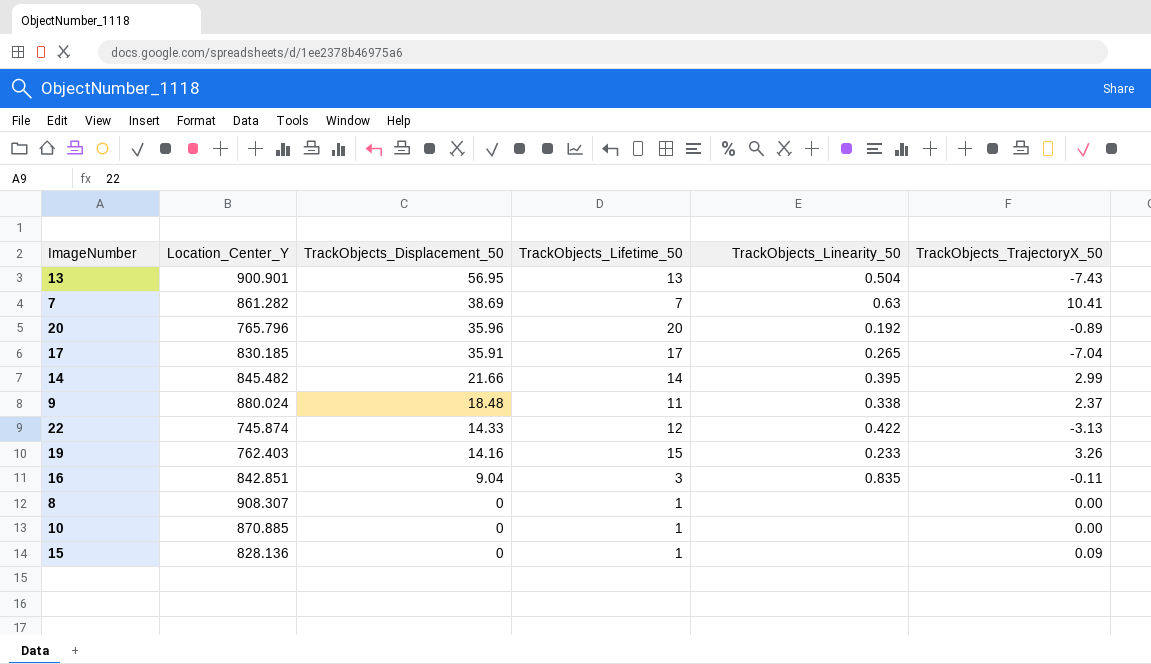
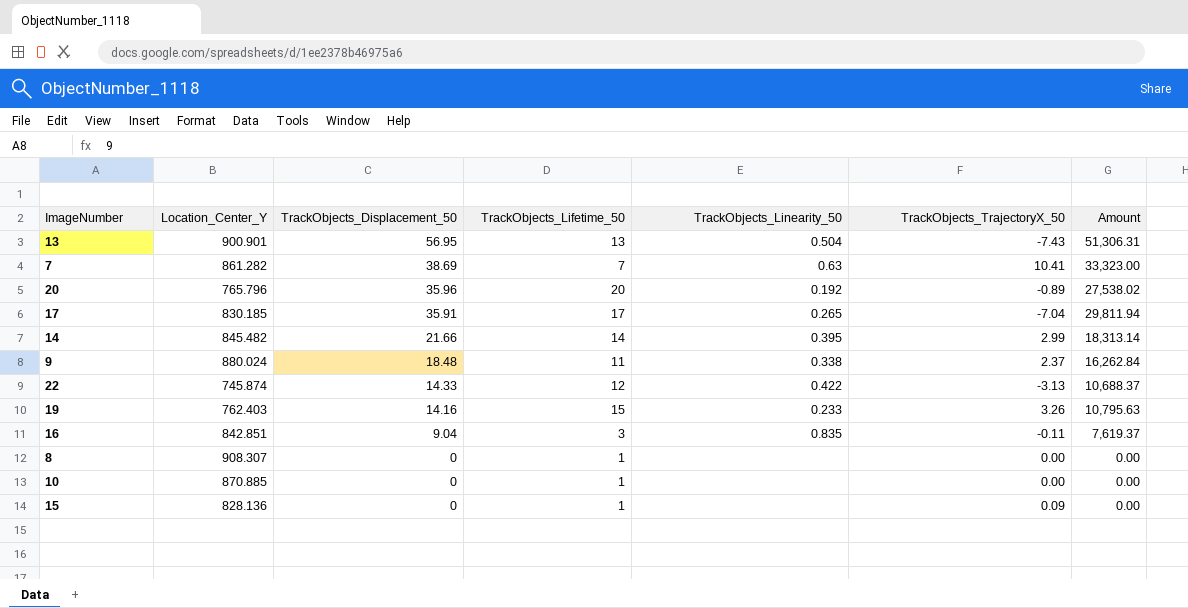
column Amount | formula: none -> [Location_Center_Y] * [TrackObjects_Displacement_50]

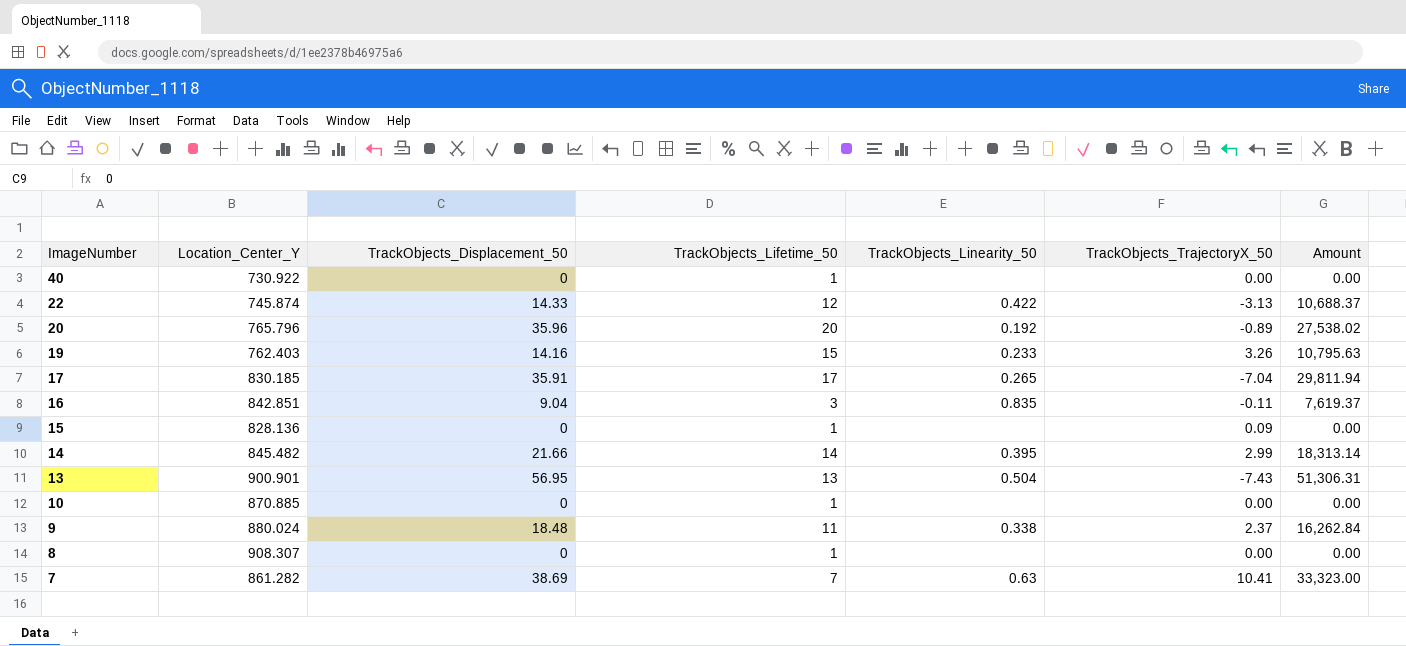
row order: TrackObjects_Displacement_50 descending -> ImageNumber descending
row 40: none -> 730.922 | 0 | 1 | none | 0.00 | 0.00

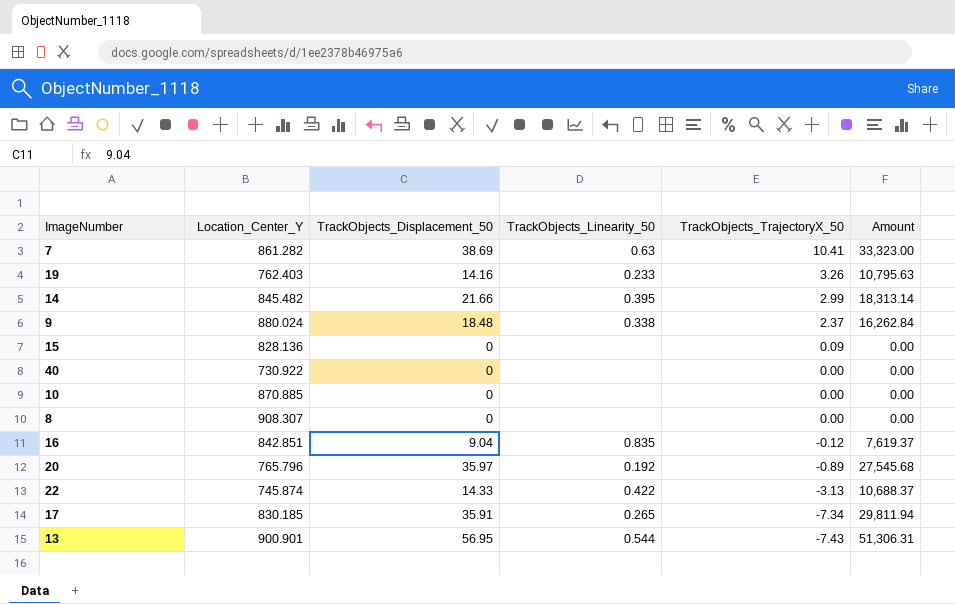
row order: ImageNumber descending -> TrackObjects_TrajectoryX_50 descending
column TrackObjects_Lifetime_50 | position: 4 -> none
16 | TrackObjects_TrajectoryX_50: -0.11 -> -0.12
20 | TrackObjects_Displacement_50: 35.96 -> 35.97
20 | Amount: 27,538.02 -> 27,545.68
17 | TrackObjects_TrajectoryX_50: -7.04 -> -7.34
13 | TrackObjects_Linearity_50: 0.504 -> 0.544

